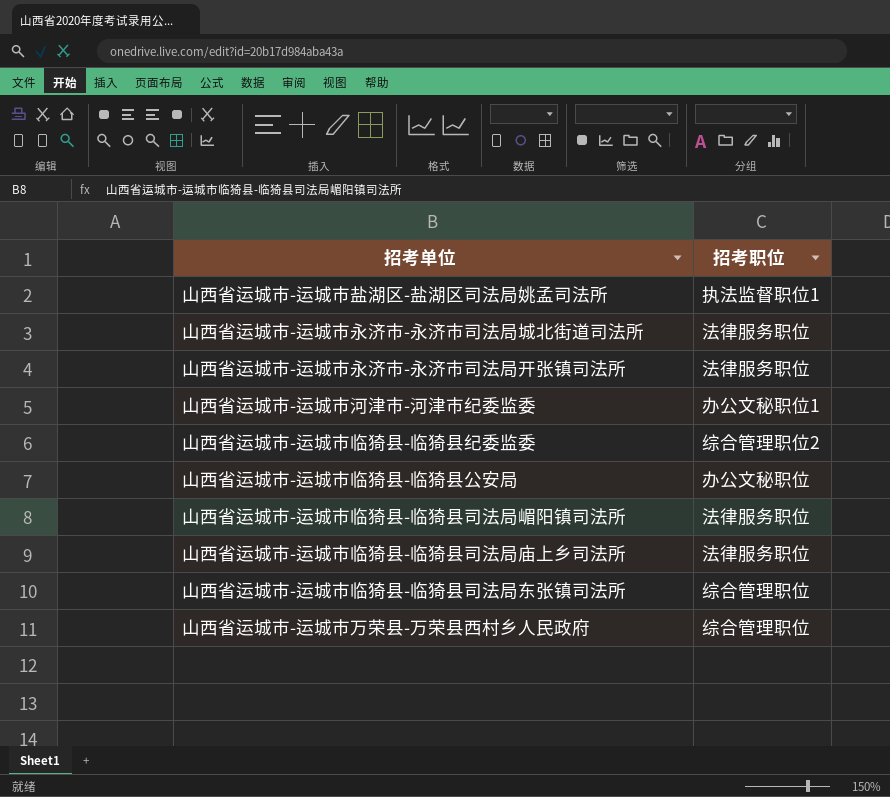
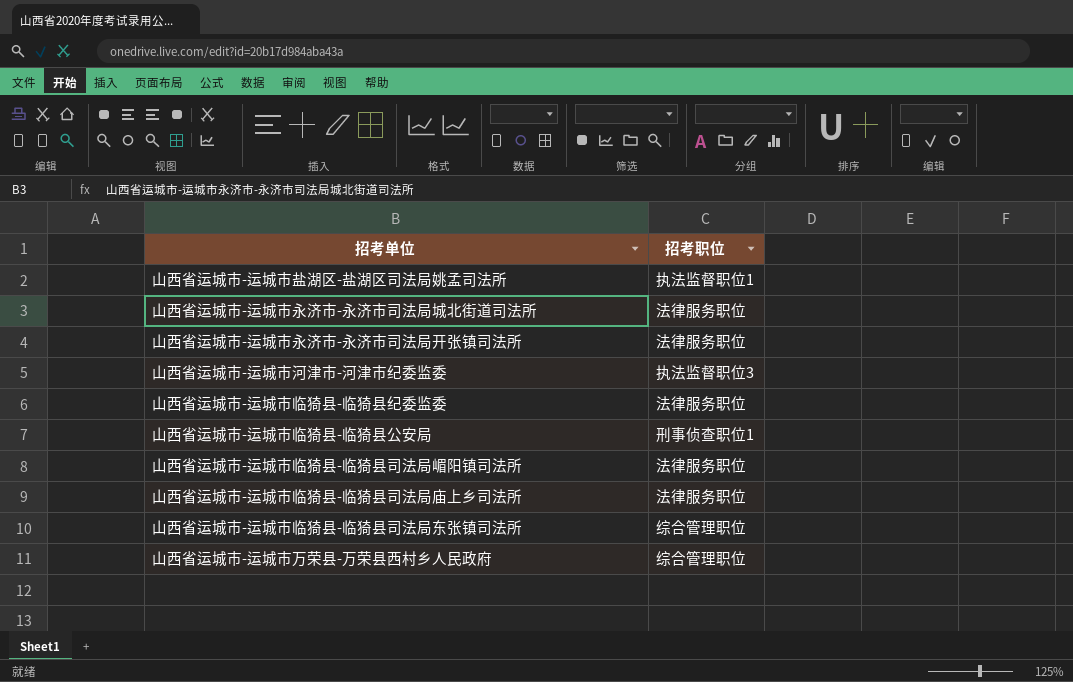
山西省运城市-运城市河津市-河津市纪委监委 | 招考职位: 办公文秘职位1 -> 执法监督职位3
山西省运城市-运城市临猗县-临猗县纪委监委 | 招考职位: 综合管理职位2 -> 法律服务职位
山西省运城市-运城市临猗县-临猗县公安局 | 招考职位: 办公文秘职位 -> 刑事侦查职位1

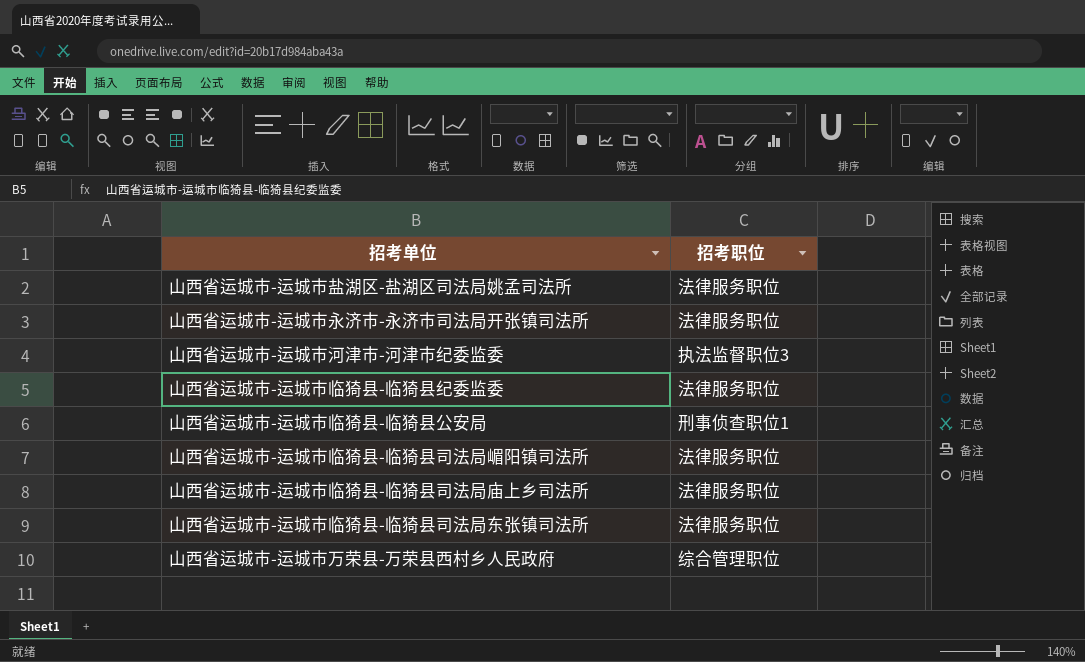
row 山西省运城市-运城市永济市-永济市司法局城北街道司法所: 法律服务职位 -> none
山西省运城市-运城市盐湖区-盐湖区司法局姚孟司法所 | 招考职位: 执法监督职位1 -> 法律服务职位
山西省运城市-运城市临猗县-临猗县司法局东张镇司法所 | 招考职位: 综合管理职位 -> 法律服务职位

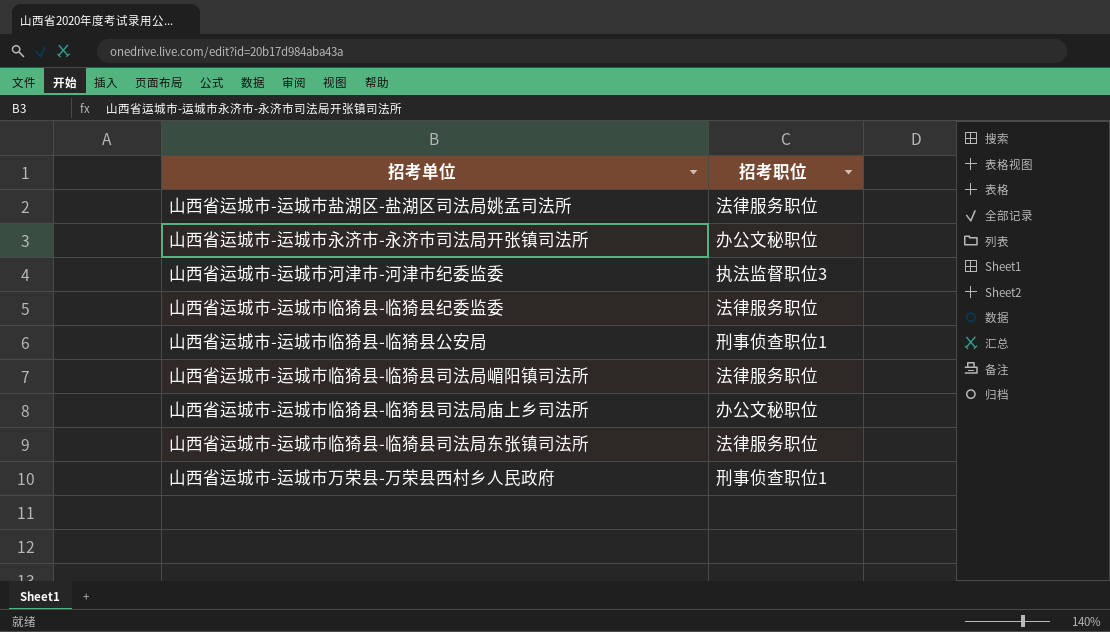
山西省运城市-运城市永济市-永济市司法局开张镇司法所 | 招考职位: 法律服务职位 -> 办公文秘职位
山西省运城市-运城市临猗县-临猗县司法局庙上乡司法所 | 招考职位: 法律服务职位 -> 办公文秘职位
山西省运城市-运城市万荣县-万荣县西村乡人民政府 | 招考职位: 综合管理职位 -> 刑事侦查职位1

